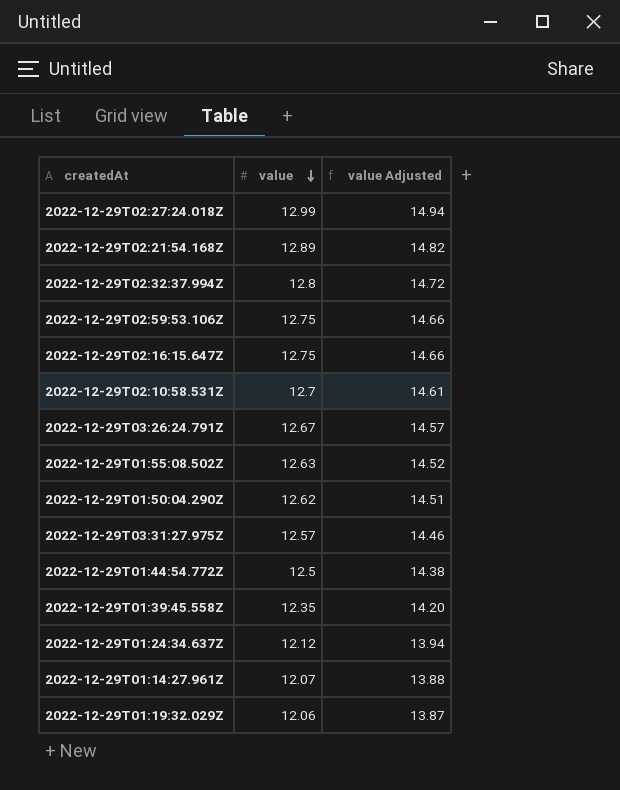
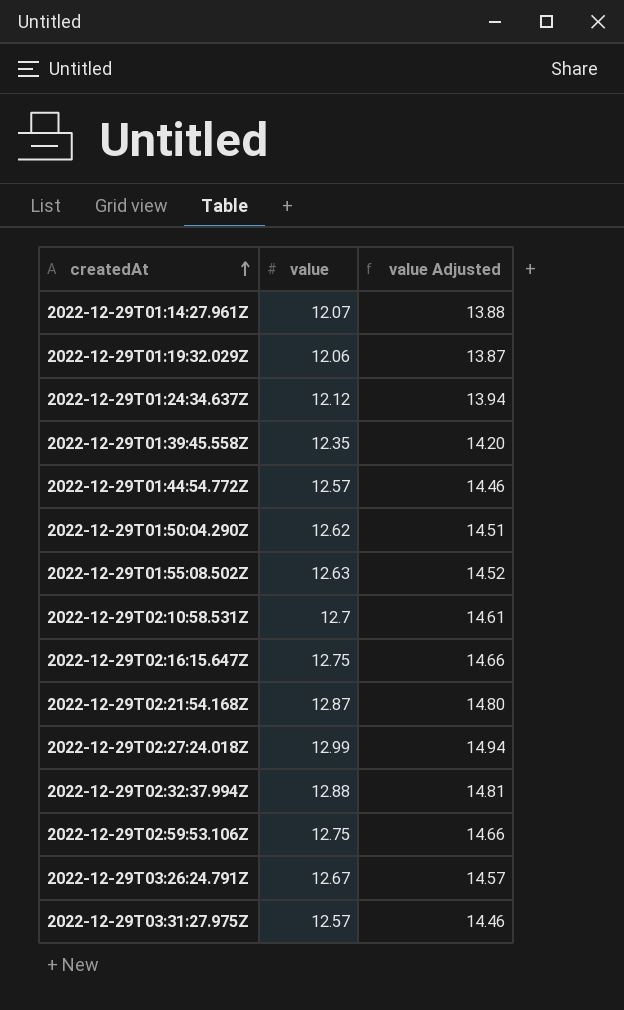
row order: value descending -> createdAt ascending
2022-12-29T01:44:54.772Z | value: 12.5 -> 12.57
2022-12-29T01:44:54.772Z | value Adjusted: 14.38 -> 14.46
2022-12-29T02:21:54.168Z | value: 12.89 -> 12.87
2022-12-29T02:21:54.168Z | value Adjusted: 14.82 -> 14.80
2022-12-29T02:32:37.994Z | value: 12.8 -> 12.88
2022-12-29T02:32:37.994Z | value Adjusted: 14.72 -> 14.81

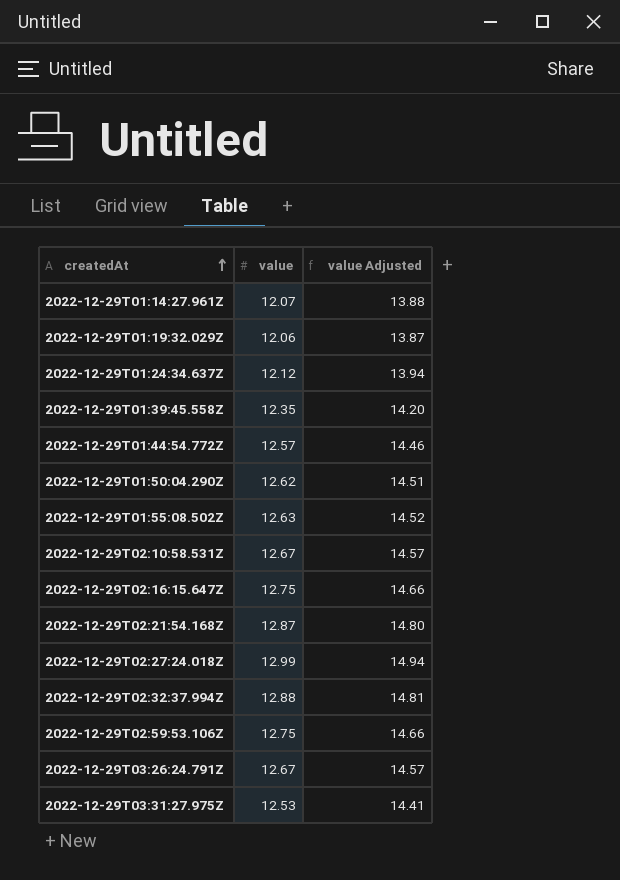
2022-12-29T02:10:58.531Z | value: 12.7 -> 12.67
2022-12-29T02:10:58.531Z | value Adjusted: 14.61 -> 14.57
2022-12-29T03:31:27.975Z | value: 12.57 -> 12.53
2022-12-29T03:31:27.975Z | value Adjusted: 14.46 -> 14.41

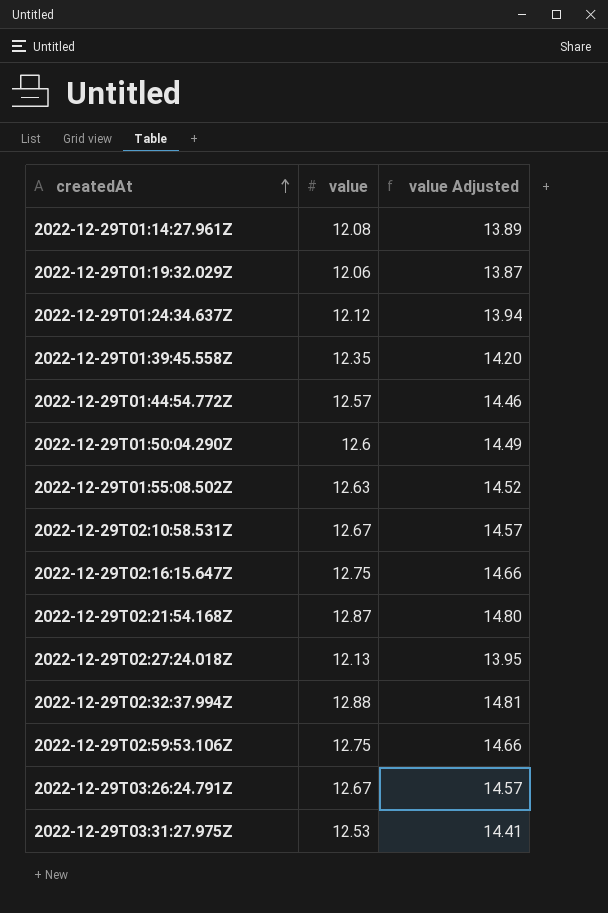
2022-12-29T01:14:27.961Z | value: 12.07 -> 12.08
2022-12-29T01:14:27.961Z | value Adjusted: 13.88 -> 13.89
2022-12-29T01:50:04.290Z | value: 12.62 -> 12.6
2022-12-29T01:50:04.290Z | value Adjusted: 14.51 -> 14.49
2022-12-29T02:27:24.018Z | value: 12.99 -> 12.13
2022-12-29T02:27:24.018Z | value Adjusted: 14.94 -> 13.95

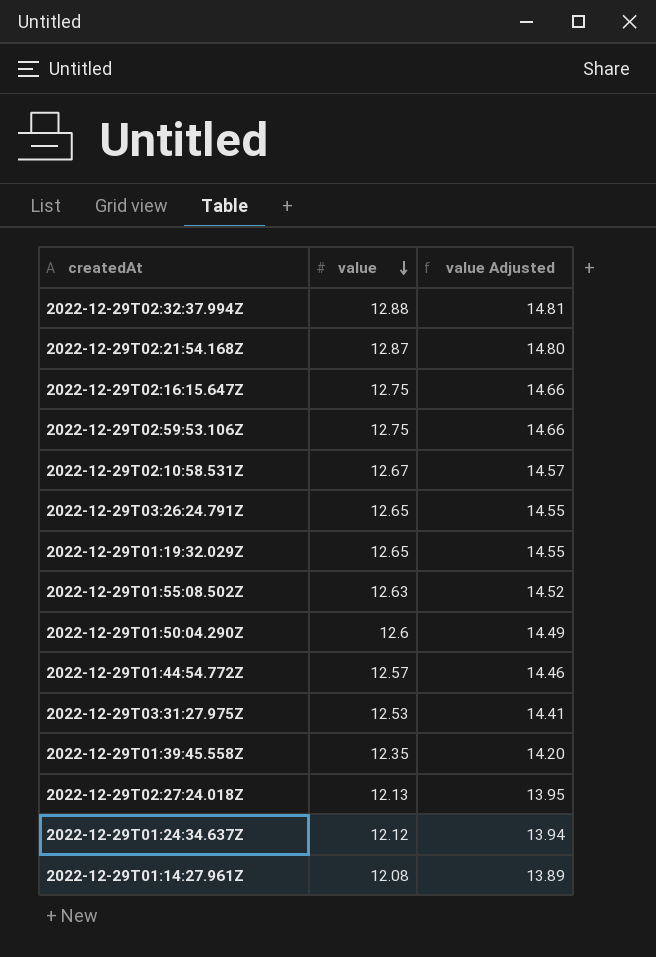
row order: createdAt ascending -> value descending
2022-12-29T03:26:24.791Z | value: 12.67 -> 12.65
2022-12-29T03:26:24.791Z | value Adjusted: 14.57 -> 14.55
2022-12-29T01:19:32.029Z | value: 12.06 -> 12.65
2022-12-29T01:19:32.029Z | value Adjusted: 13.87 -> 14.55

